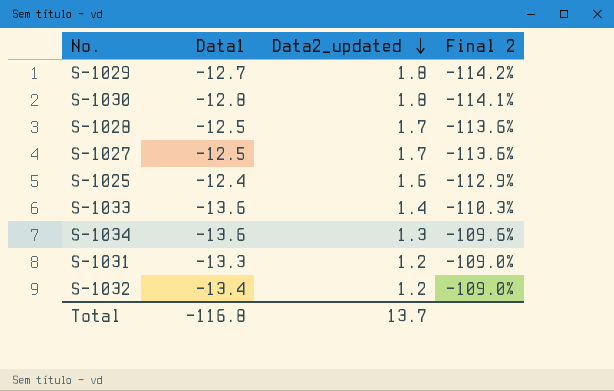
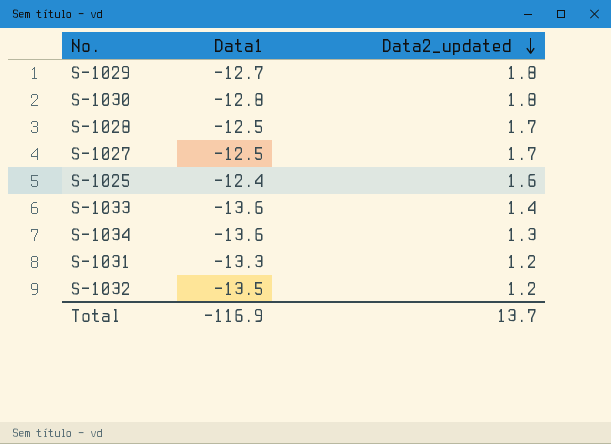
column Final 2 | formula: ([Data2_updated] - [Data1]) / [Data1] -> none
S-1032 | Data1: -13.4 -> -13.5
Total | Data1: -116.8 -> -116.9

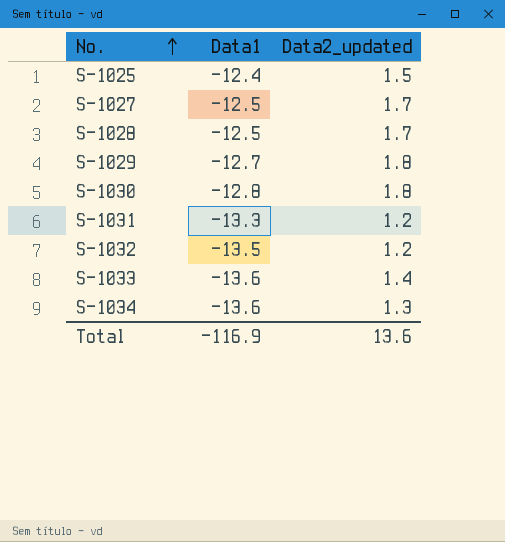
row order: Data2_updated descending -> No. ascending
S-1025 | Data2_updated: 1.6 -> 1.5
Total | Data2_updated: 13.7 -> 13.6

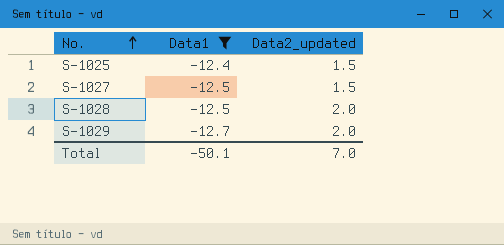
filter: none -> Data1 >= -12.7
S-1027 | Data2_updated: 1.7 -> 1.5
S-1028 | Data2_updated: 1.7 -> 2.0
S-1029 | Data2_updated: 1.8 -> 2.0
Total | Data1: -116.9 -> -50.1
Total | Data2_updated: 13.6 -> 7.0

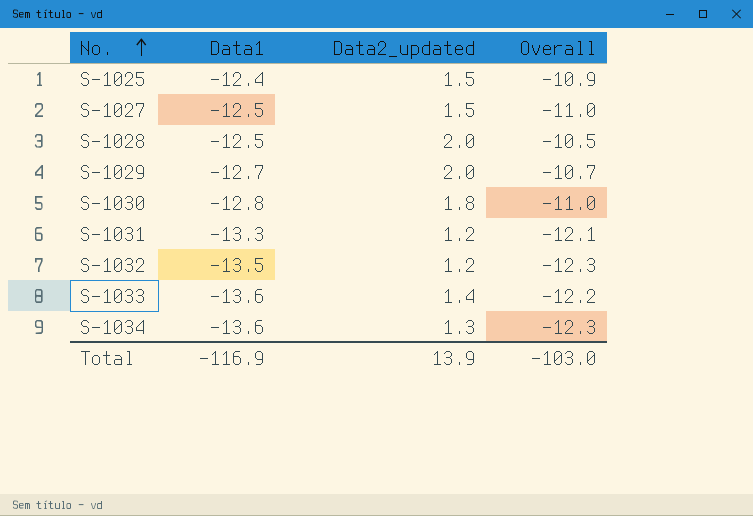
filter: Data1 >= -12.7 -> none
column Overall | formula: none -> [Data1] + [Data2_updated]
Total | Data1: -50.1 -> -116.9
Total | Data2_updated: 7.0 -> 13.9

